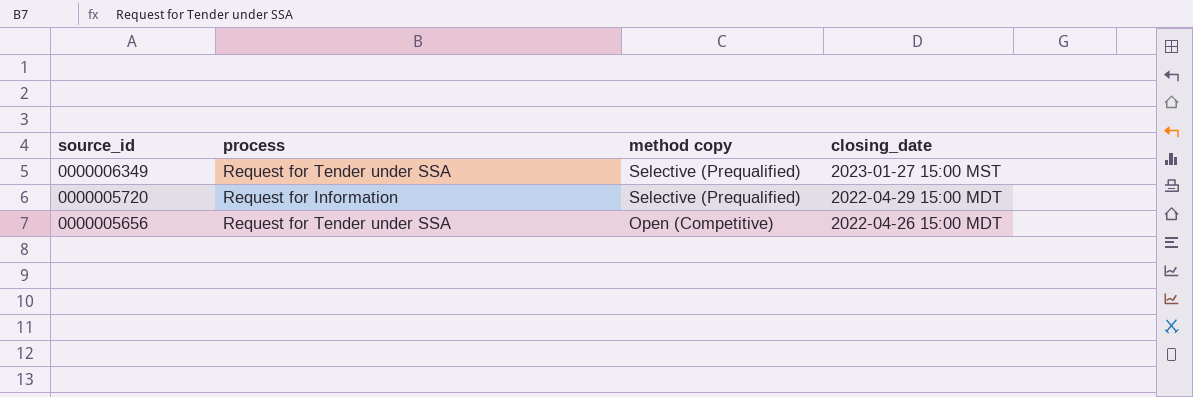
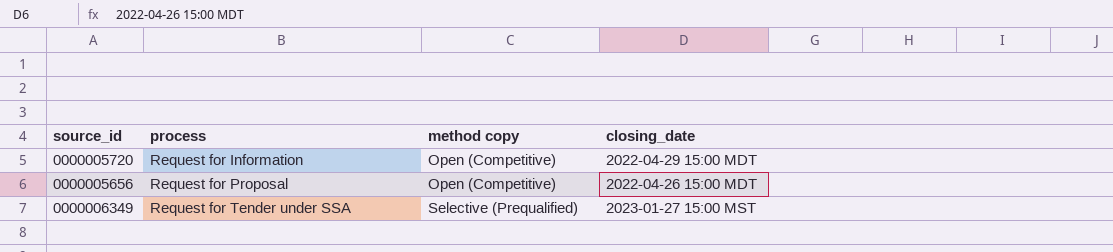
row order: source_id descending -> process ascending
0000005720 | method copy: Selective (Prequalified) -> Open (Competitive)
0000005656 | process: Request for Tender under SSA -> Request for Proposal

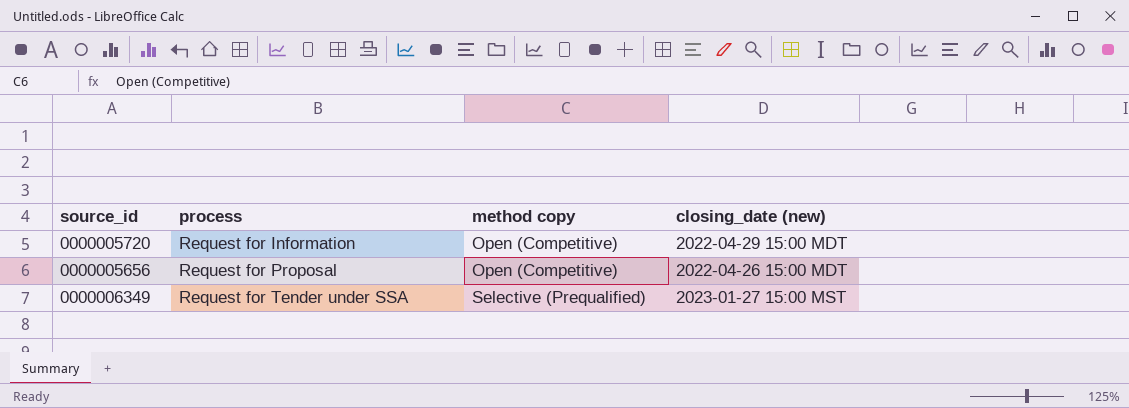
column name: closing_date -> closing_date (new)

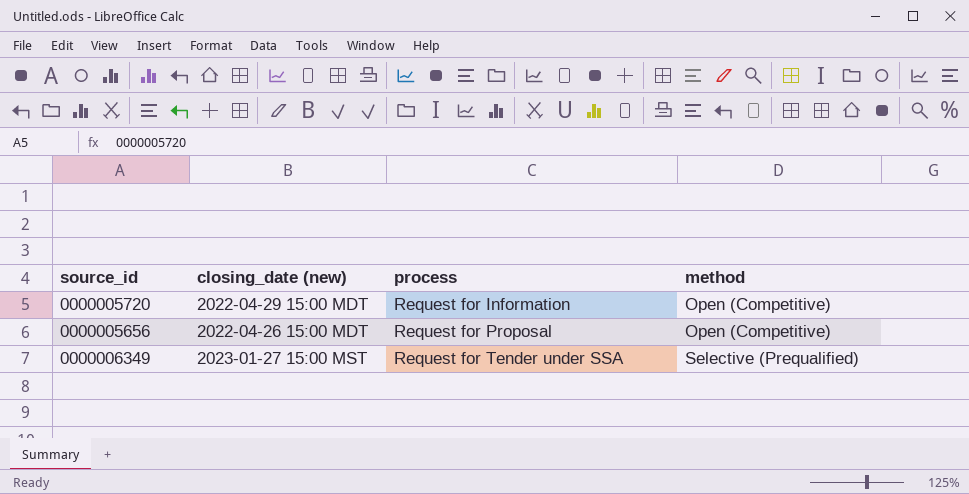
column closing_date (new) | position: 4 -> 2
column name: method copy -> method

